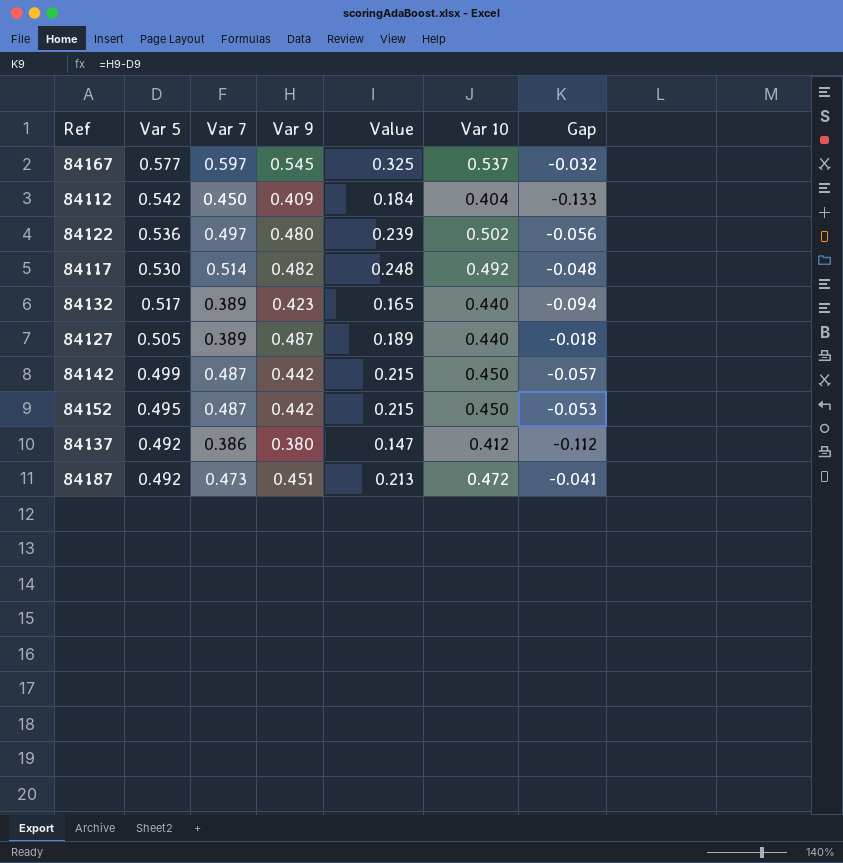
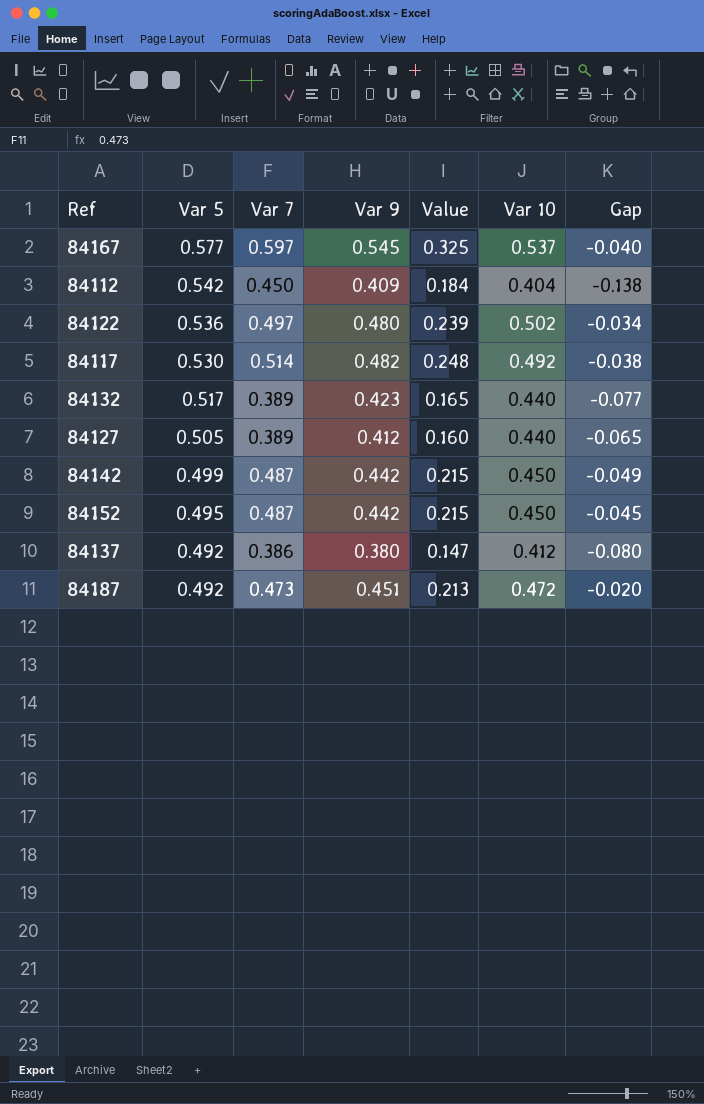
column Gap | formula: [Var 9] - [Var 5] -> [Var 10] - [Var 5]
84127 | Var 9: 0.487 -> 0.412
84127 | Value: 0.189 -> 0.160

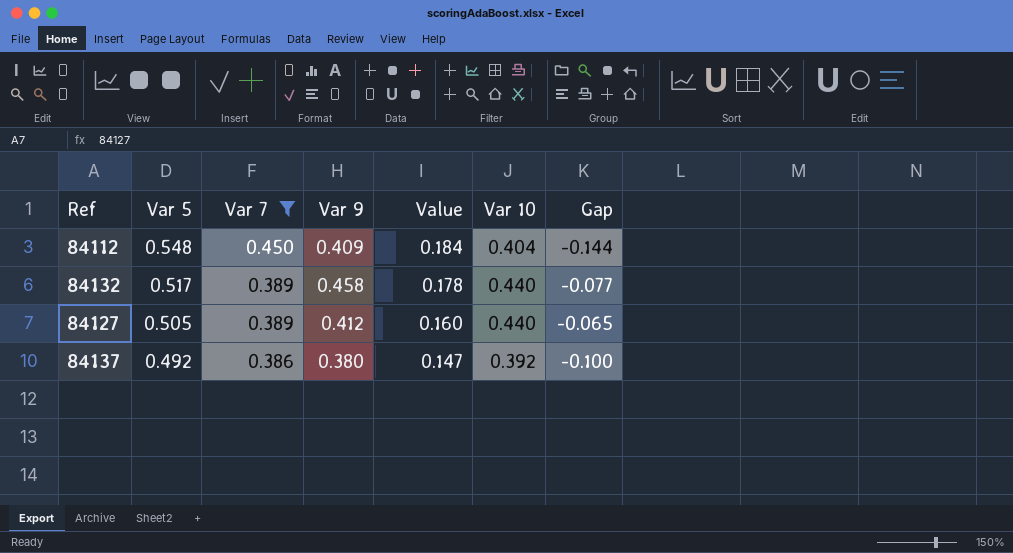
filter: none -> Var 7 <= 0.450
84112 | Var 5: 0.542 -> 0.548
84112 | Gap: -0.138 -> -0.144
84132 | Var 9: 0.423 -> 0.458
84132 | Value: 0.165 -> 0.178
84137 | Var 10: 0.412 -> 0.392
84137 | Gap: -0.080 -> -0.100

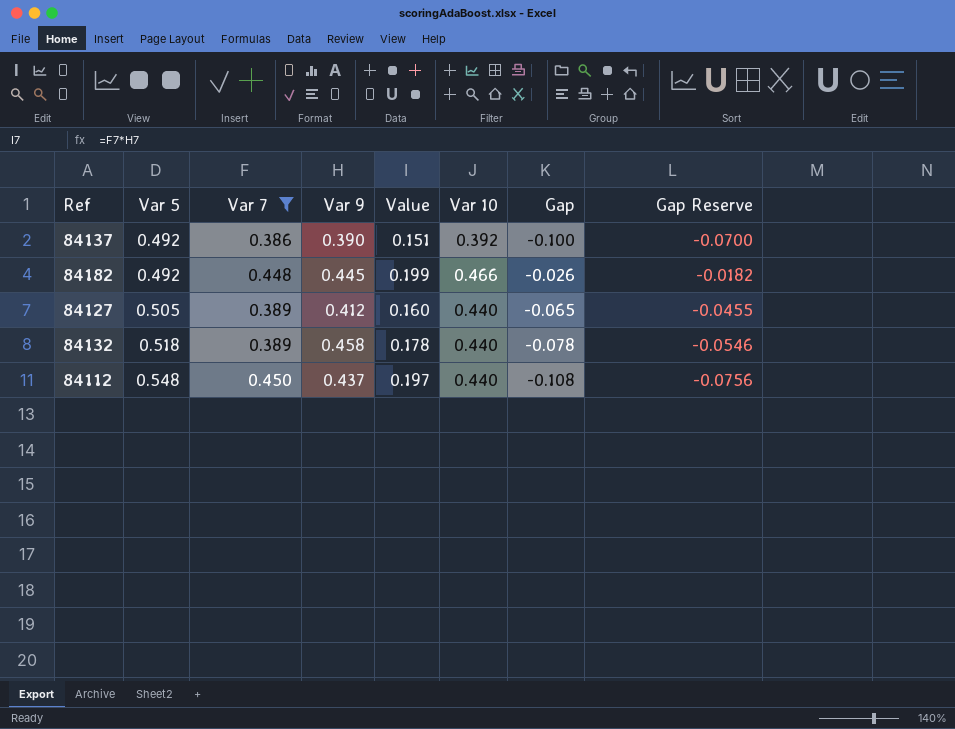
row order: Var 5 descending -> Var 5 ascending
column Gap Reserve | formula: none -> [Gap] * 0.7
84137 | Var 9: 0.380 -> 0.390
84137 | Value: 0.147 -> 0.151
row 84182: none -> 0.492 | 0.448 | 0.445 | 0.199 | 0.466 | -0.026 | -0.0182
84132 | Var 5: 0.517 -> 0.518
84132 | Gap: -0.077 -> -0.078
84112 | Var 9: 0.409 -> 0.437
84112 | Value: 0.184 -> 0.197
84112 | Var 10: 0.404 -> 0.440
84112 | Gap: -0.144 -> -0.108

